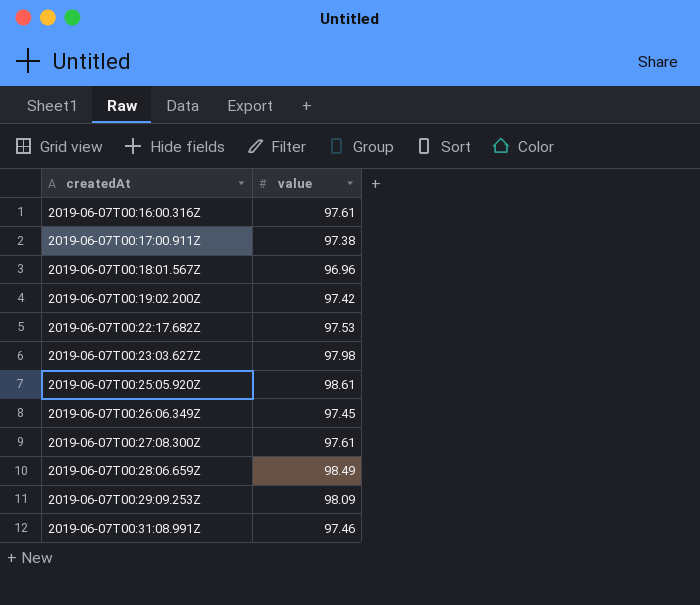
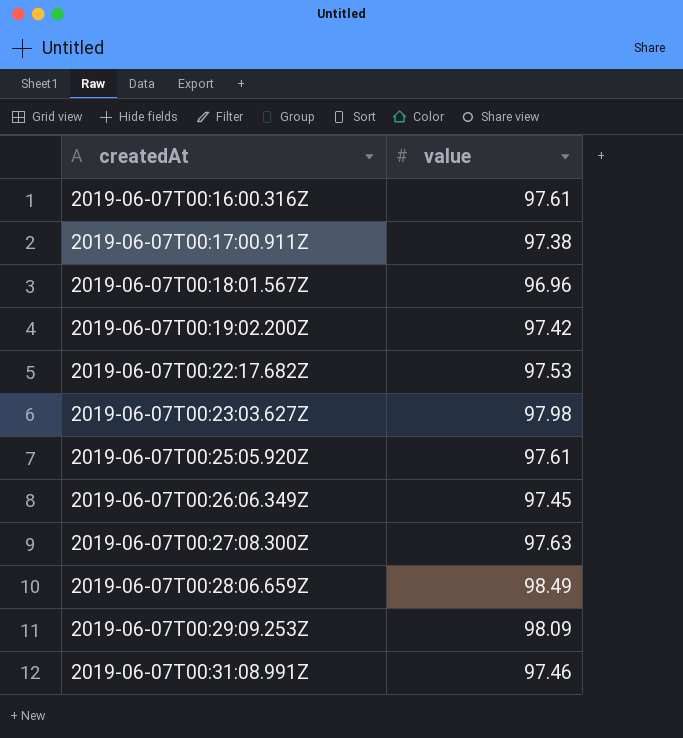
2019-06-07T00:25:05.920Z | value: 98.61 -> 97.61
2019-06-07T00:27:08.300Z | value: 97.61 -> 97.63

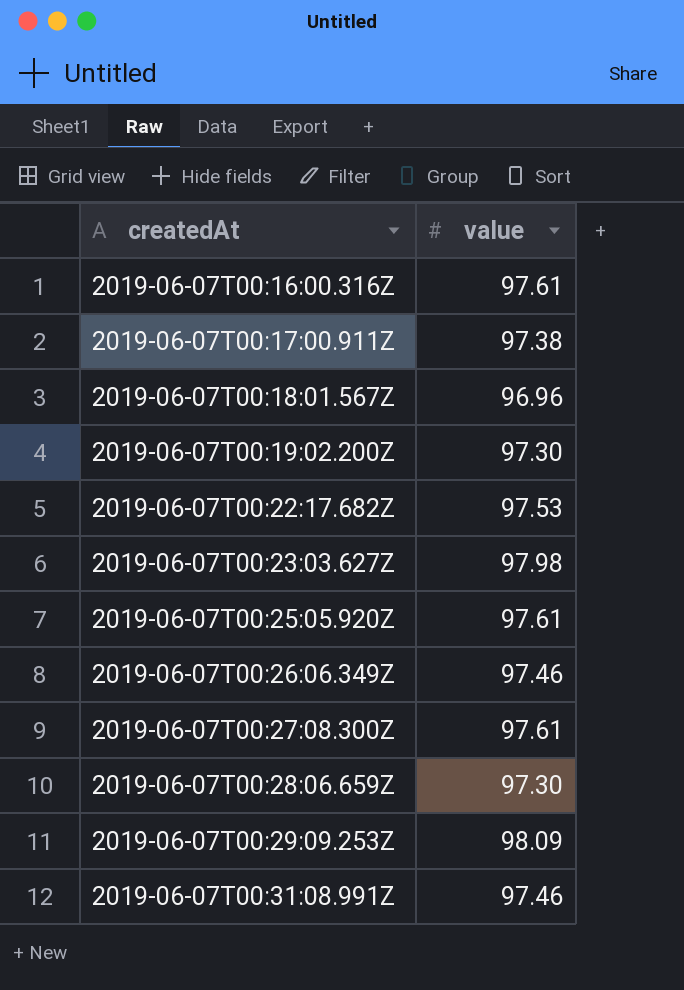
2019-06-07T00:19:02.200Z | value: 97.42 -> 97.30
2019-06-07T00:26:06.349Z | value: 97.45 -> 97.46
2019-06-07T00:27:08.300Z | value: 97.63 -> 97.61
2019-06-07T00:28:06.659Z | value: 98.49 -> 97.30

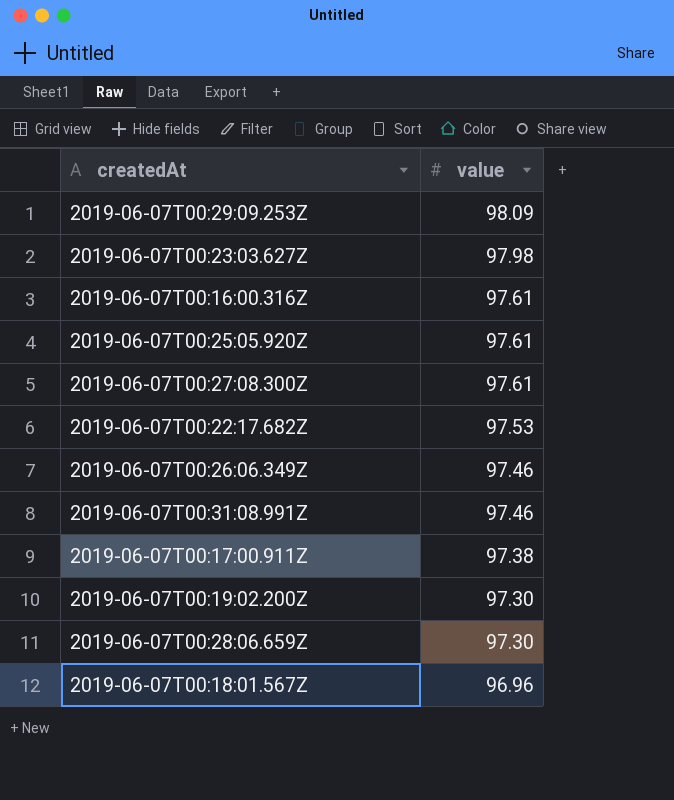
row order: createdAt ascending -> value descending

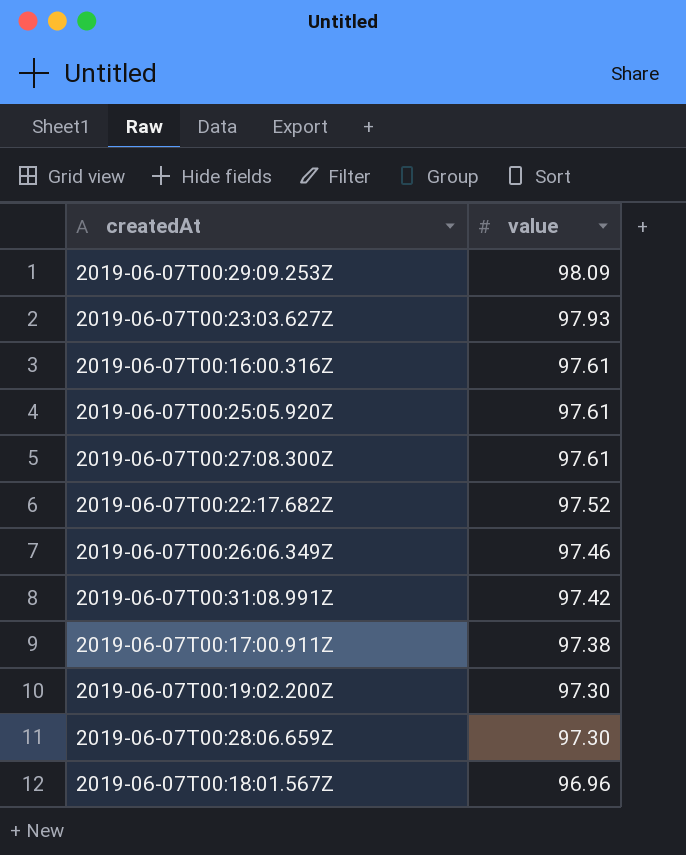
2019-06-07T00:23:03.627Z | value: 97.98 -> 97.93
2019-06-07T00:22:17.682Z | value: 97.53 -> 97.52
2019-06-07T00:31:08.991Z | value: 97.46 -> 97.42

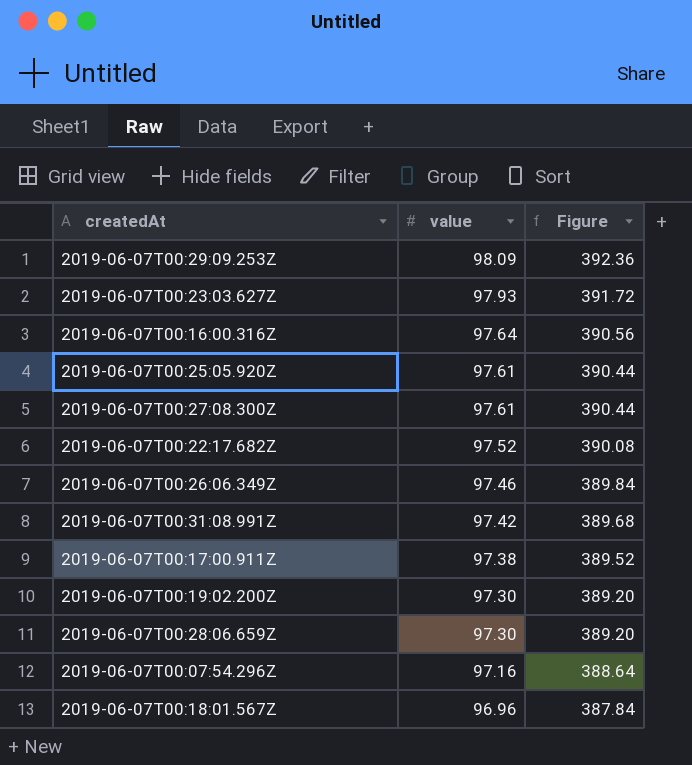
column Figure | formula: none -> [value] * 4
2019-06-07T00:16:00.316Z | value: 97.61 -> 97.64
row 2019-06-07T00:07:54.296Z: none -> 97.16 | 388.64

